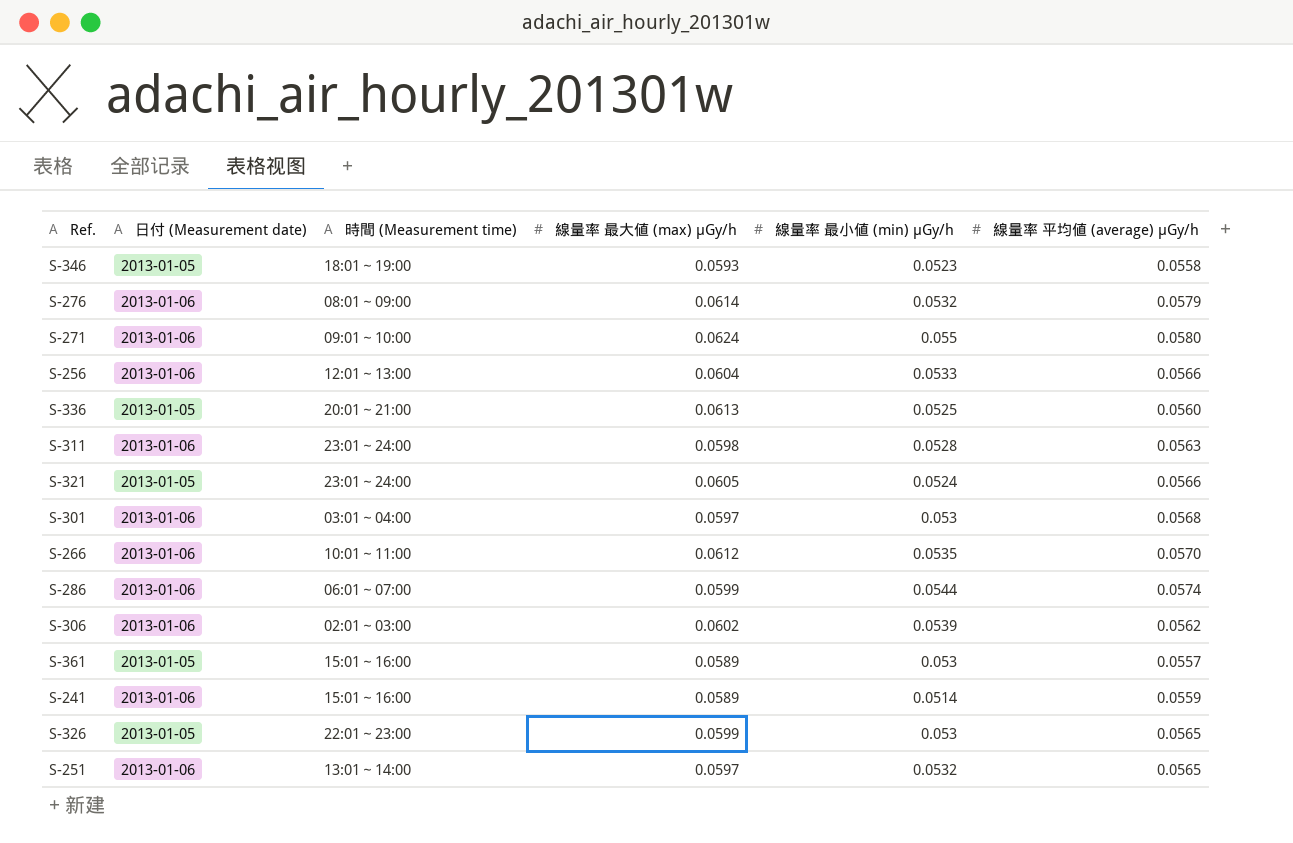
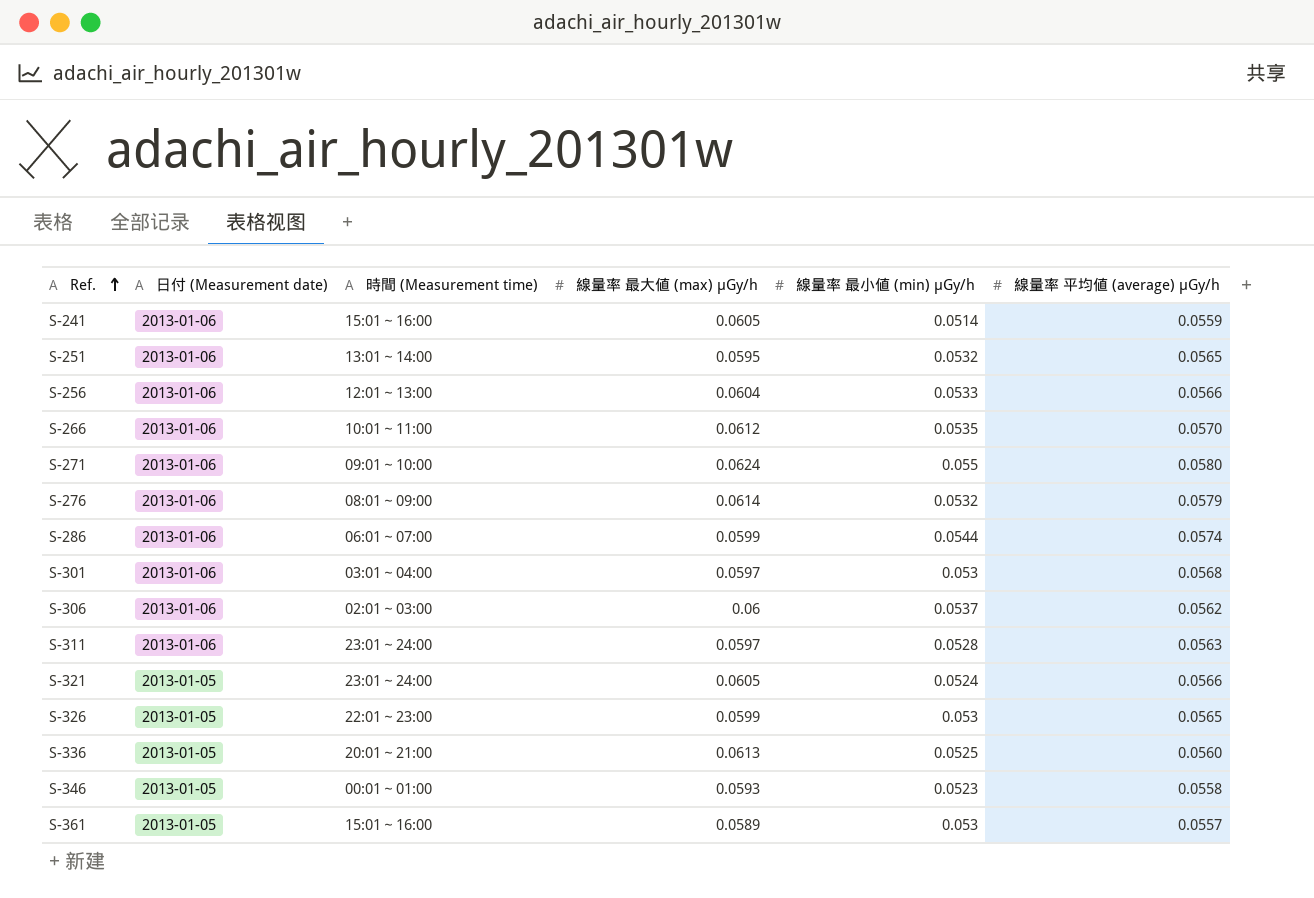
row order: none -> Ref. ascending
S-241 | 線量率 最大値 (max) μGy/h: 0.0589 -> 0.0605
S-251 | 線量率 最大値 (max) μGy/h: 0.0597 -> 0.0595
S-306 | 線量率 最大値 (max) μGy/h: 0.0602 -> 0.06
S-306 | 線量率 最小値 (min) μGy/h: 0.0539 -> 0.0537
S-311 | 線量率 最大値 (max) μGy/h: 0.0598 -> 0.0597
S-346 | 時間 (Measurement time): 18:01～19:00 -> 00:01～01:00

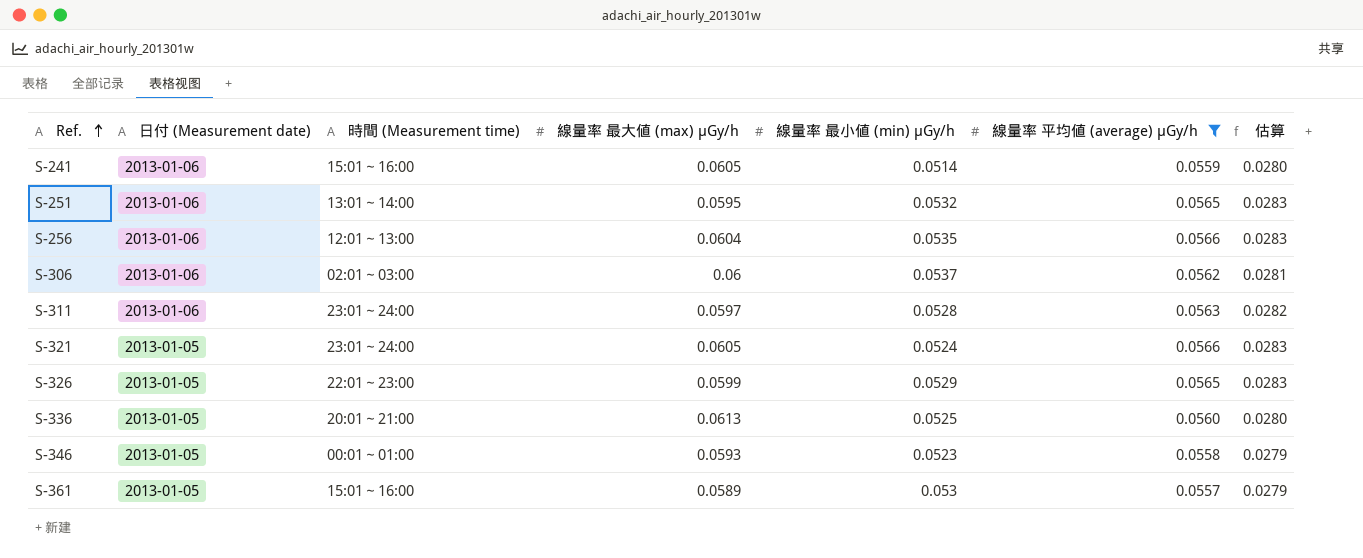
filter: none -> 線量率 平均値 (average) μGy/h <= 0.0566
column 估算 | formula: none -> [線量率 平均値 (average) μGy/h] * 0.5
S-256 | 線量率 最小値 (min) μGy/h: 0.0533 -> 0.0535
S-326 | 線量率 最小値 (min) μGy/h: 0.053 -> 0.0529

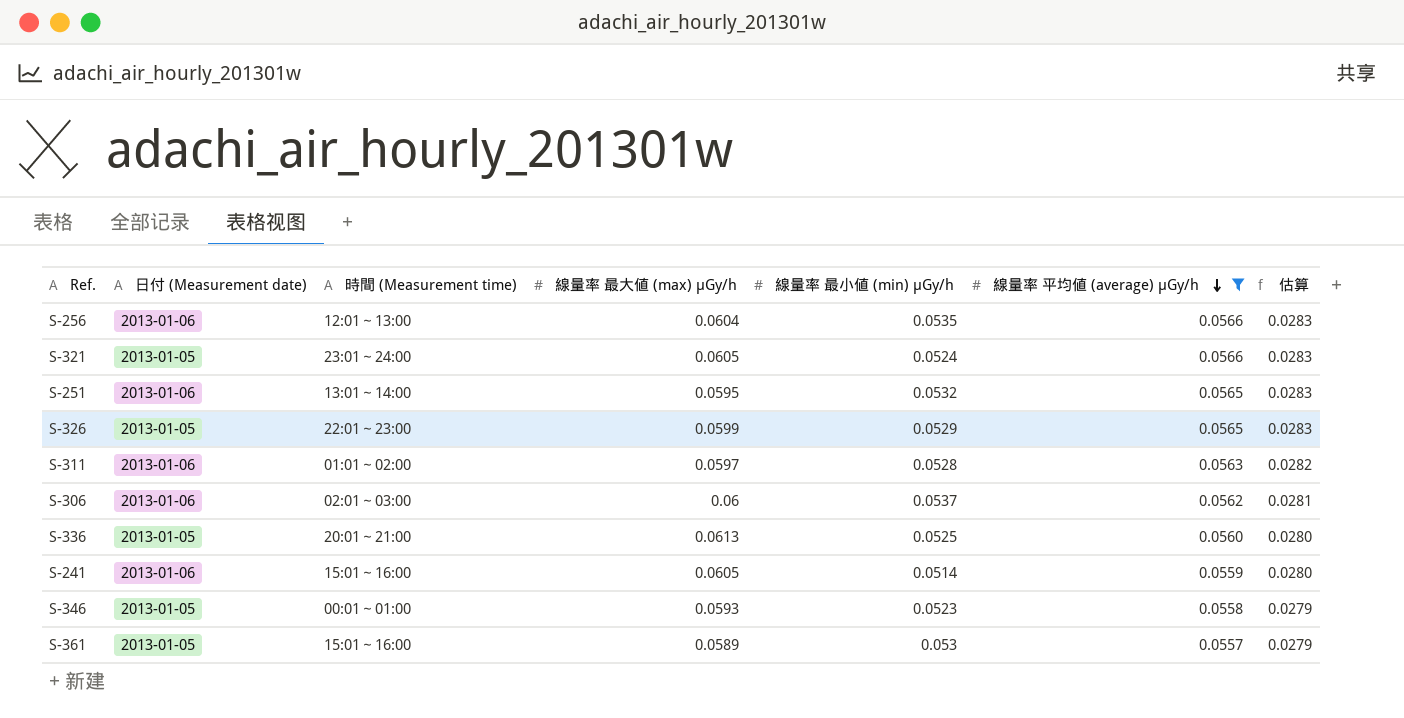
row order: Ref. ascending -> 線量率 平均値 (average) μGy/h descending
S-311 | 時間 (Measurement time): 23:01～24:00 -> 01:01～02:00

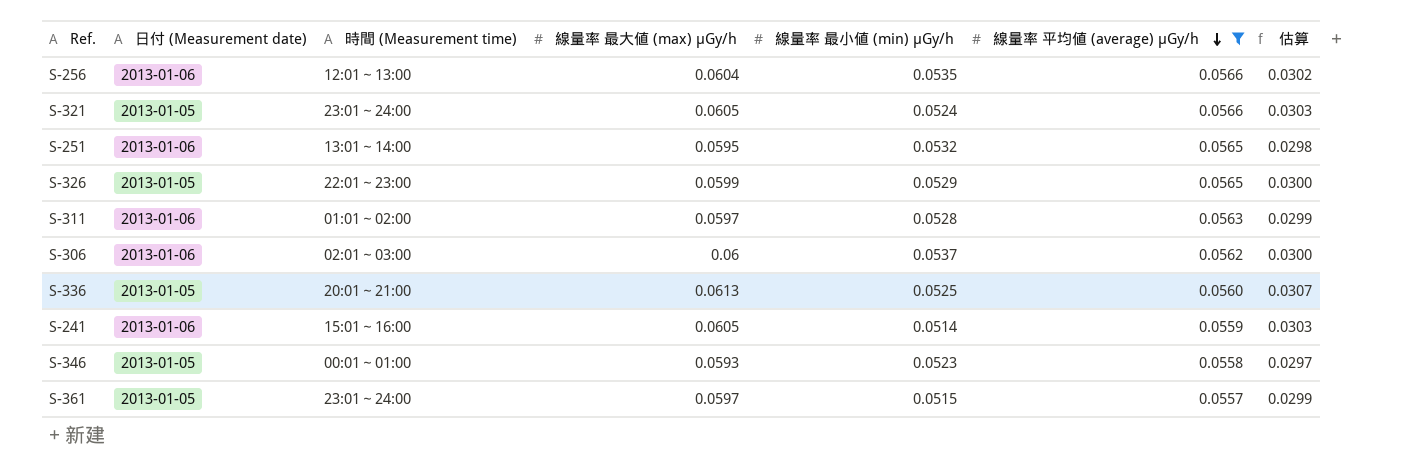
column 估算 | formula: [線量率 平均値 (average) μGy/h] * 0.5 -> [線量率 最大値 (max) μGy/h] * 0.5
S-361 | 時間 (Measurement time): 15:01～16:00 -> 23:01～24:00
S-361 | 線量率 最大値 (max) μGy/h: 0.0589 -> 0.0597
S-361 | 線量率 最小値 (min) μGy/h: 0.053 -> 0.0515

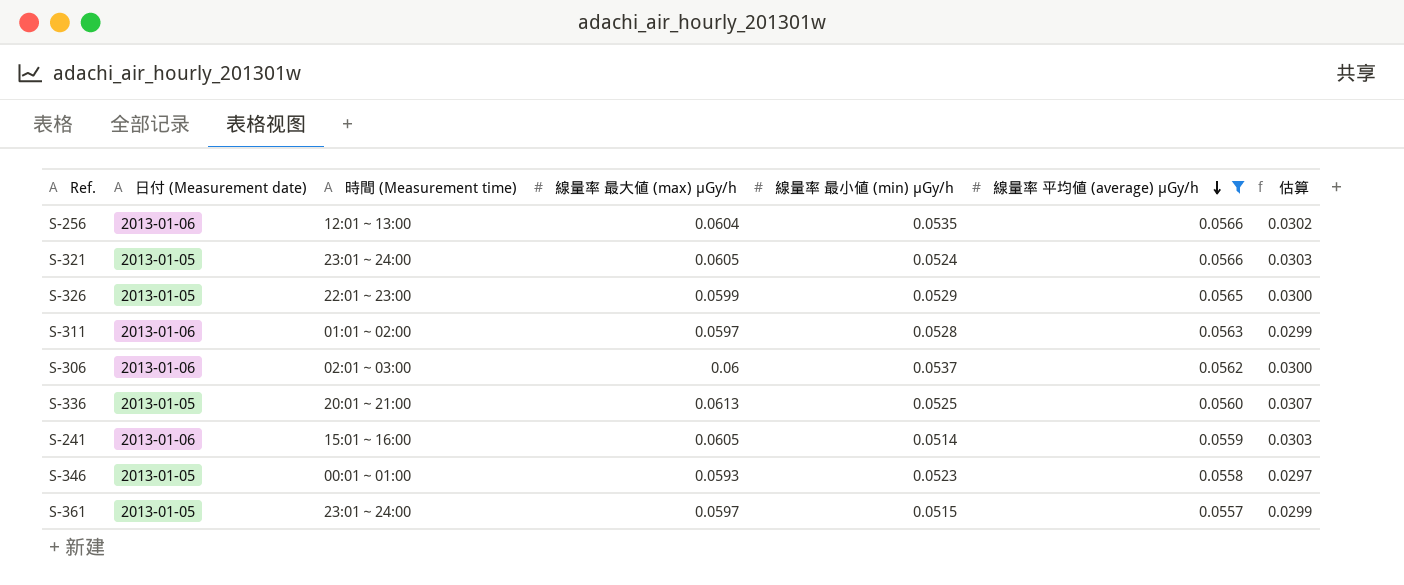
row S-251: 2013-01-06 | 13:01～14:00 | 0.0595 | 0.0532 | 0.0565 | 0.0298 -> none

